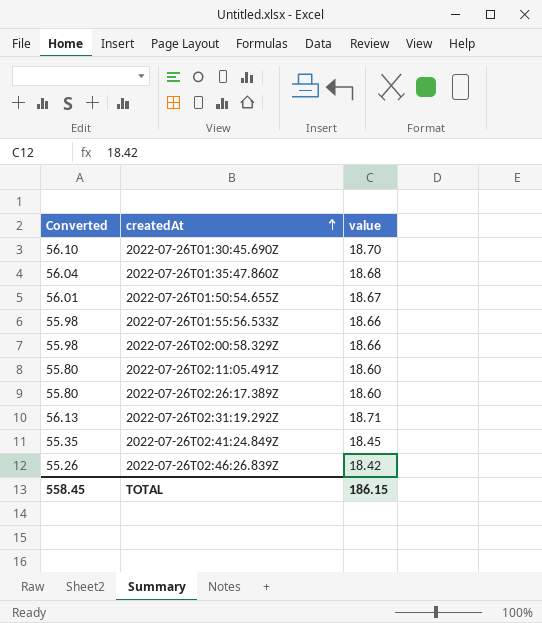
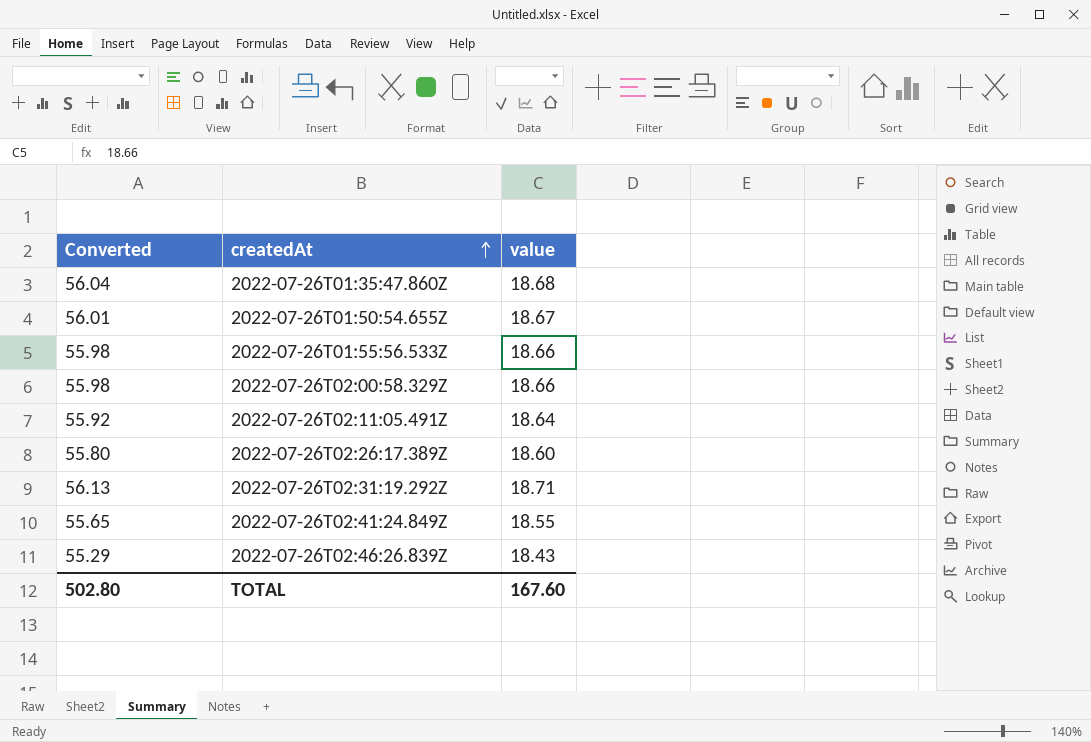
row 2022-07-26T01:30:45.690Z: 56.10 | 18.70 -> none
2022-07-26T02:11:05.491Z | Converted: 55.80 -> 55.92
2022-07-26T02:11:05.491Z | value: 18.60 -> 18.64
2022-07-26T02:41:24.849Z | Converted: 55.35 -> 55.65
2022-07-26T02:41:24.849Z | value: 18.45 -> 18.55
2022-07-26T02:46:26.839Z | Converted: 55.26 -> 55.29
2022-07-26T02:46:26.839Z | value: 18.42 -> 18.43
TOTAL | Converted: 558.45 -> 502.80
TOTAL | value: 186.15 -> 167.60

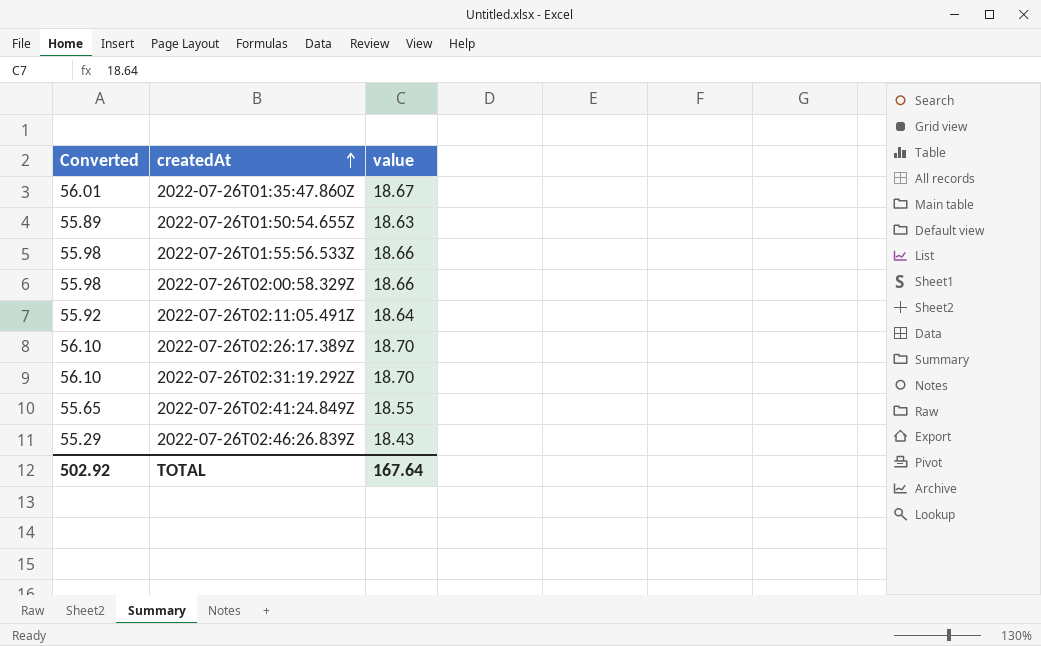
2022-07-26T01:35:47.860Z | Converted: 56.04 -> 56.01
2022-07-26T01:35:47.860Z | value: 18.68 -> 18.67
2022-07-26T01:50:54.655Z | Converted: 56.01 -> 55.89
2022-07-26T01:50:54.655Z | value: 18.67 -> 18.63
2022-07-26T02:26:17.389Z | Converted: 55.80 -> 56.10
2022-07-26T02:26:17.389Z | value: 18.60 -> 18.70
2022-07-26T02:31:19.292Z | Converted: 56.13 -> 56.10
2022-07-26T02:31:19.292Z | value: 18.71 -> 18.70
TOTAL | Converted: 502.80 -> 502.92
TOTAL | value: 167.60 -> 167.64

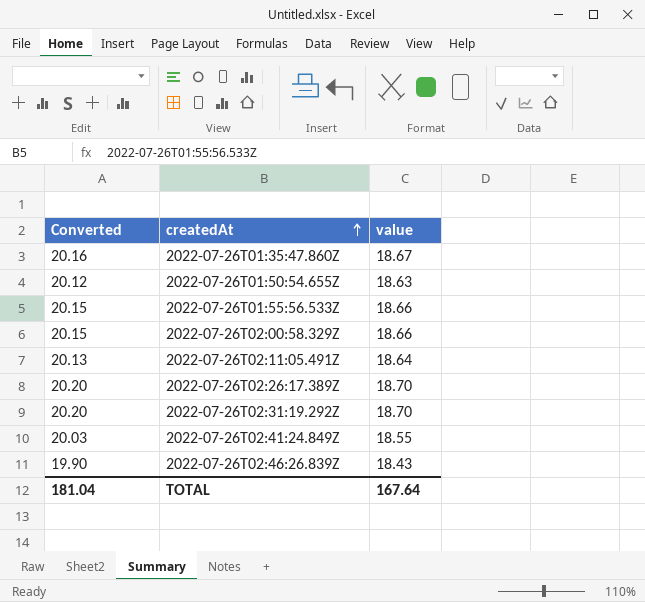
column Converted | formula: [value] * 3 -> [value] * 1.08
TOTAL | Converted: 502.92 -> 181.04

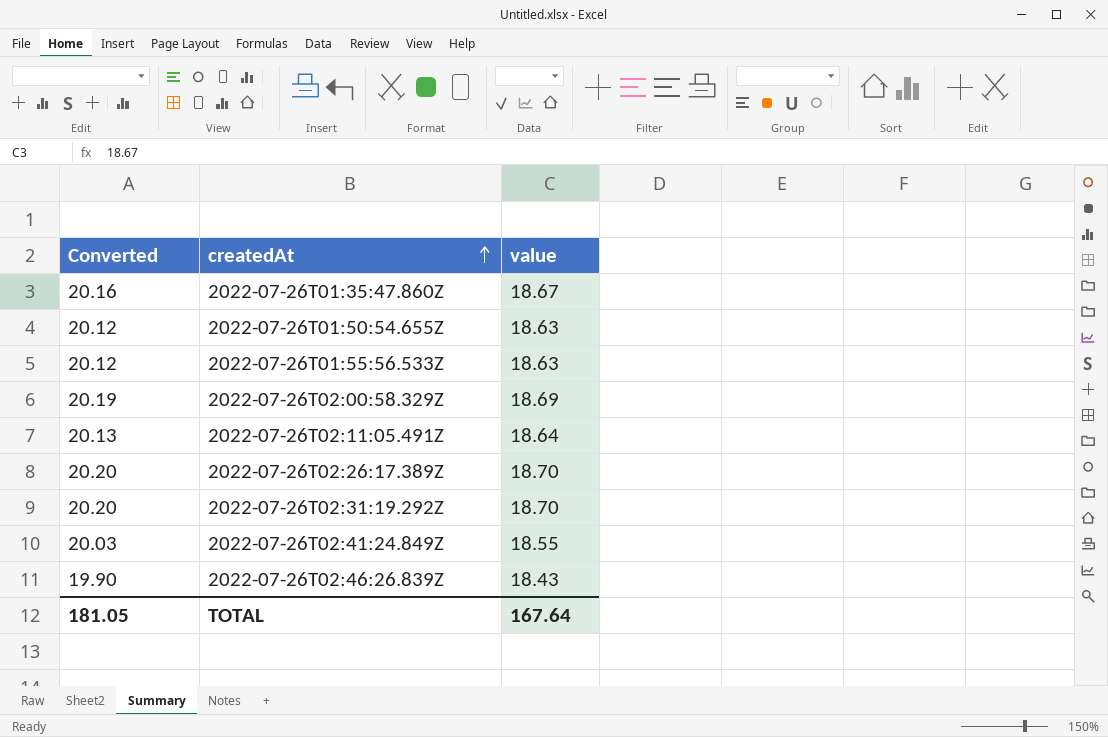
2022-07-26T01:55:56.533Z | Converted: 20.15 -> 20.12
2022-07-26T01:55:56.533Z | value: 18.66 -> 18.63
2022-07-26T02:00:58.329Z | Converted: 20.15 -> 20.19
2022-07-26T02:00:58.329Z | value: 18.66 -> 18.69
TOTAL | Converted: 181.04 -> 181.05

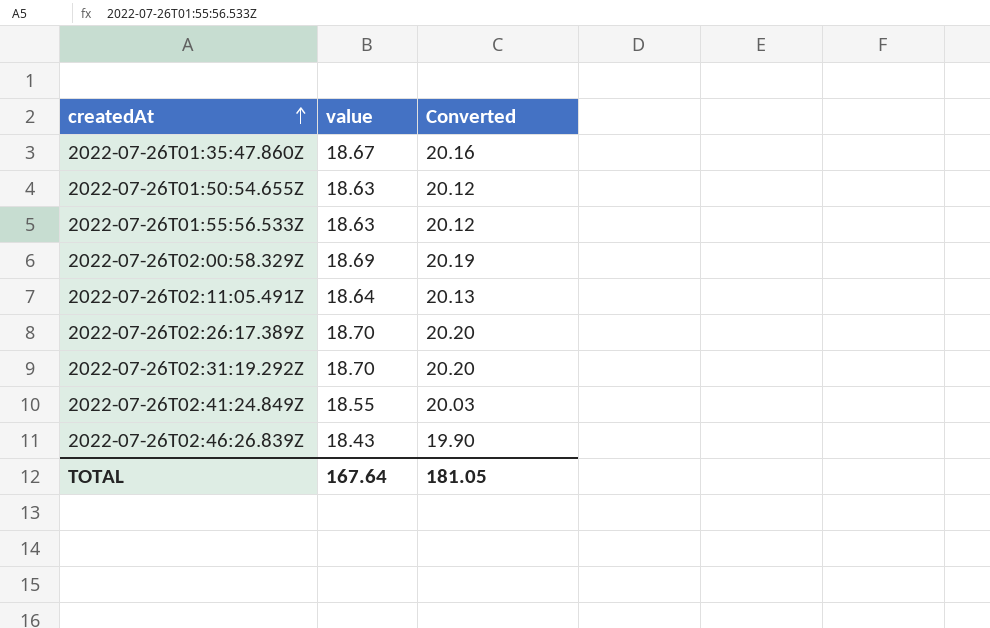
column Converted | position: 1 -> 3

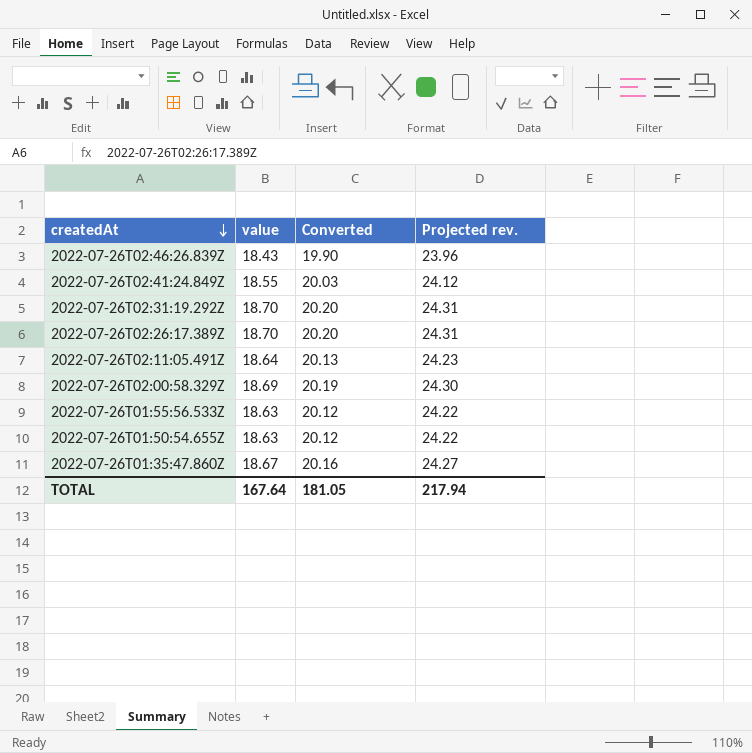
row order: createdAt ascending -> createdAt descending
column Projected rev. | formula: none -> [value] * 1.3

